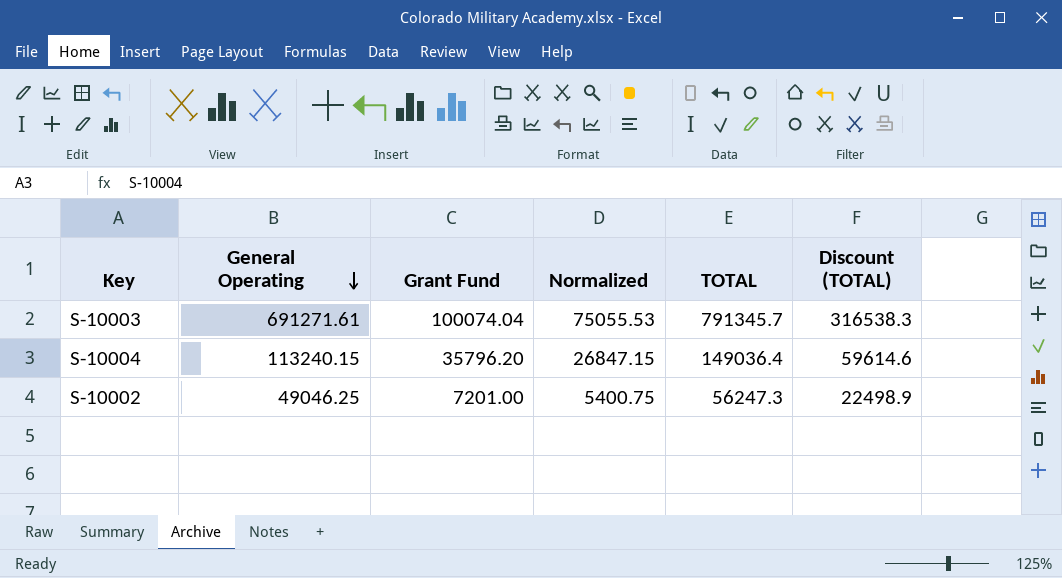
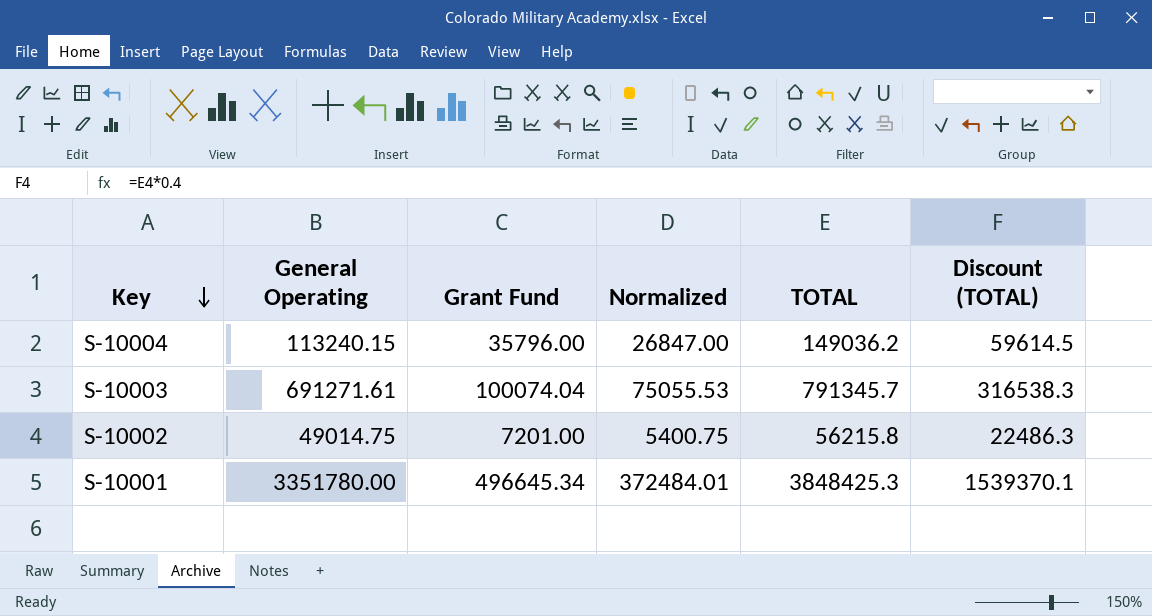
row order: General Operating descending -> Key descending
S-10004 | Grant Fund: 35796.20 -> 35796.00
S-10004 | Normalized: 26847.15 -> 26847.00
S-10004 | TOTAL: 149036.4 -> 149036.2
S-10004 | Discount (TOTAL): 59614.6 -> 59614.5
S-10002 | General Operating: 49046.25 -> 49014.75
S-10002 | TOTAL: 56247.3 -> 56215.8
S-10002 | Discount (TOTAL): 22498.9 -> 22486.3
row S-10001: none -> 3351780.00 | 496645.34 | 372484.01 | 3848425.3 | 1539370.1

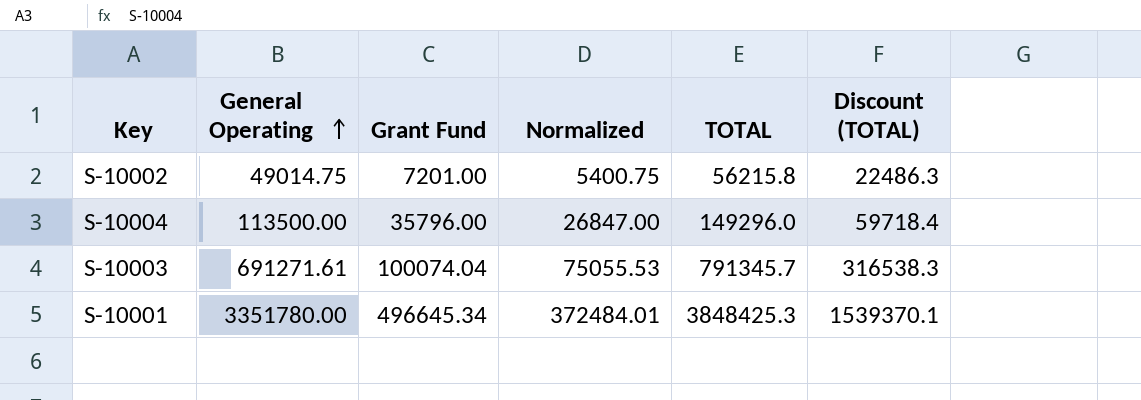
row order: Key descending -> General Operating ascending
S-10004 | General Operating: 113240.15 -> 113500.00
S-10004 | TOTAL: 149036.2 -> 149296.0
S-10004 | Discount (TOTAL): 59614.5 -> 59718.4

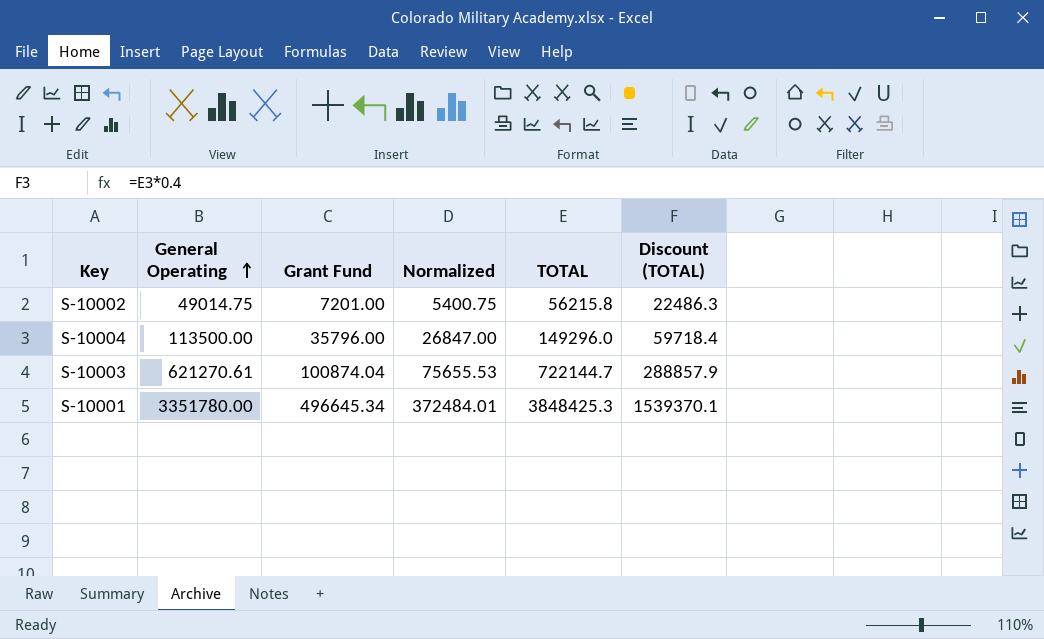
S-10003 | General Operating: 691271.61 -> 621270.61
S-10003 | Grant Fund: 100074.04 -> 100874.04
S-10003 | Normalized: 75055.53 -> 75655.53
S-10003 | TOTAL: 791345.7 -> 722144.7
S-10003 | Discount (TOTAL): 316538.3 -> 288857.9

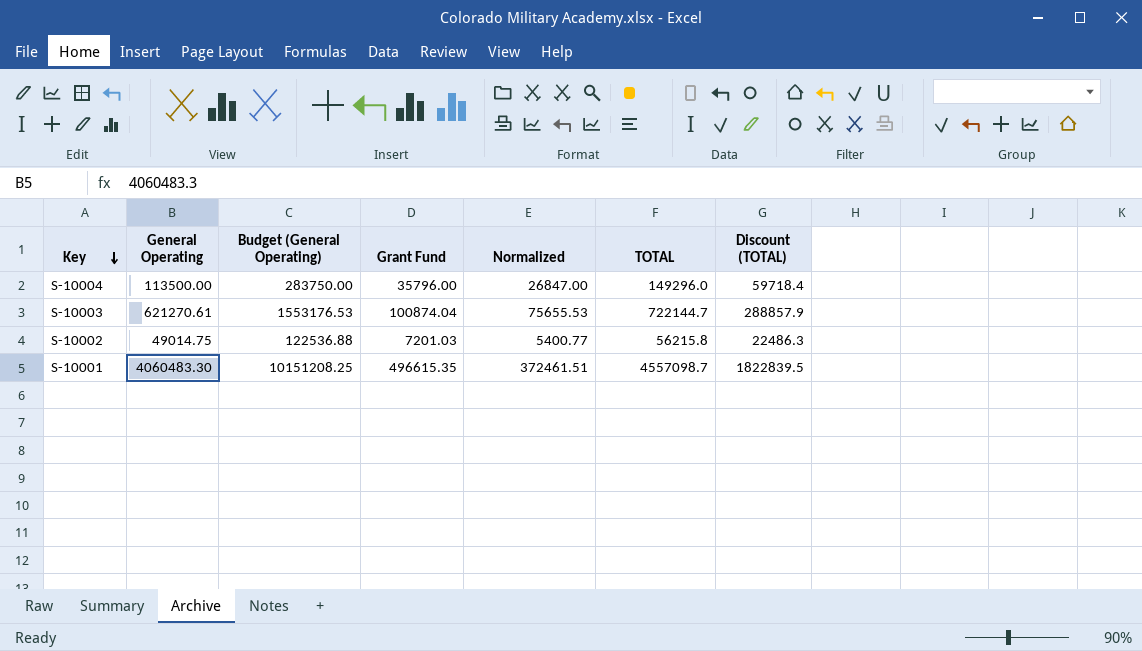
row order: General Operating ascending -> Key descending
column Budget (General Operating) | formula: none -> [General Operating] * 2.5
S-10002 | Grant Fund: 7201.00 -> 7201.03
S-10002 | Normalized: 5400.75 -> 5400.77
S-10001 | General Operating: 3351780.00 -> 4060483.30
S-10001 | Grant Fund: 496645.34 -> 496615.35
S-10001 | Normalized: 372484.01 -> 372461.51
S-10001 | TOTAL: 3848425.3 -> 4557098.7
S-10001 | Discount (TOTAL): 1539370.1 -> 1822839.5

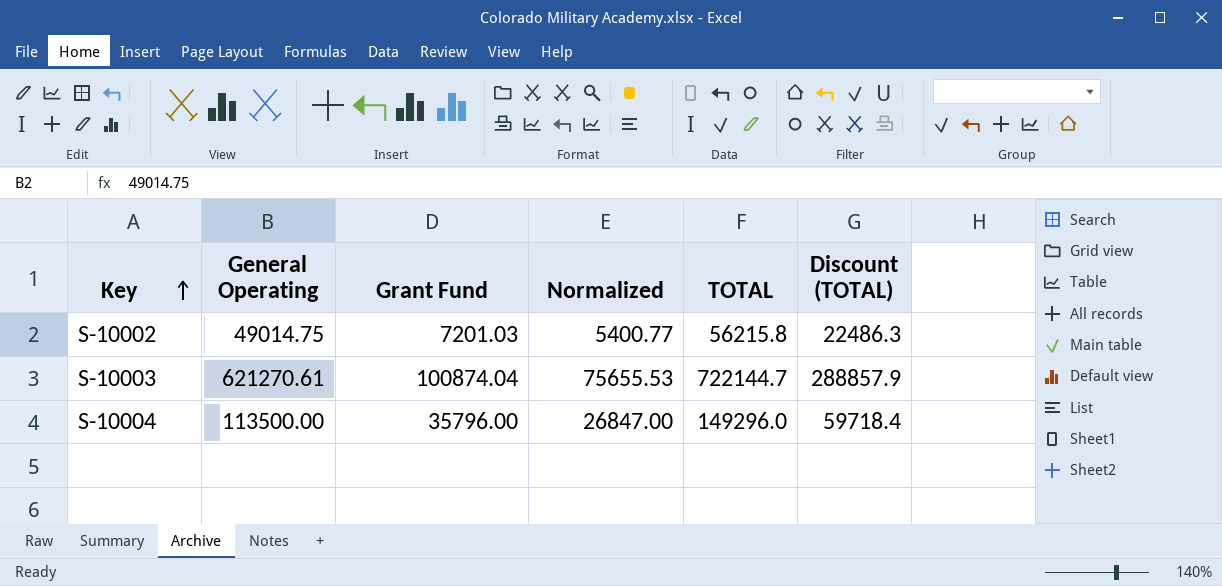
row order: Key descending -> Key ascending
column Budget (General Operating) | formula: [General Operating] * 2.5 -> none
row S-10001: 4060483.30 | 10151208.25 | 496615.35 | 372461.51 | 4557098.7 | 1822839.5 -> none

